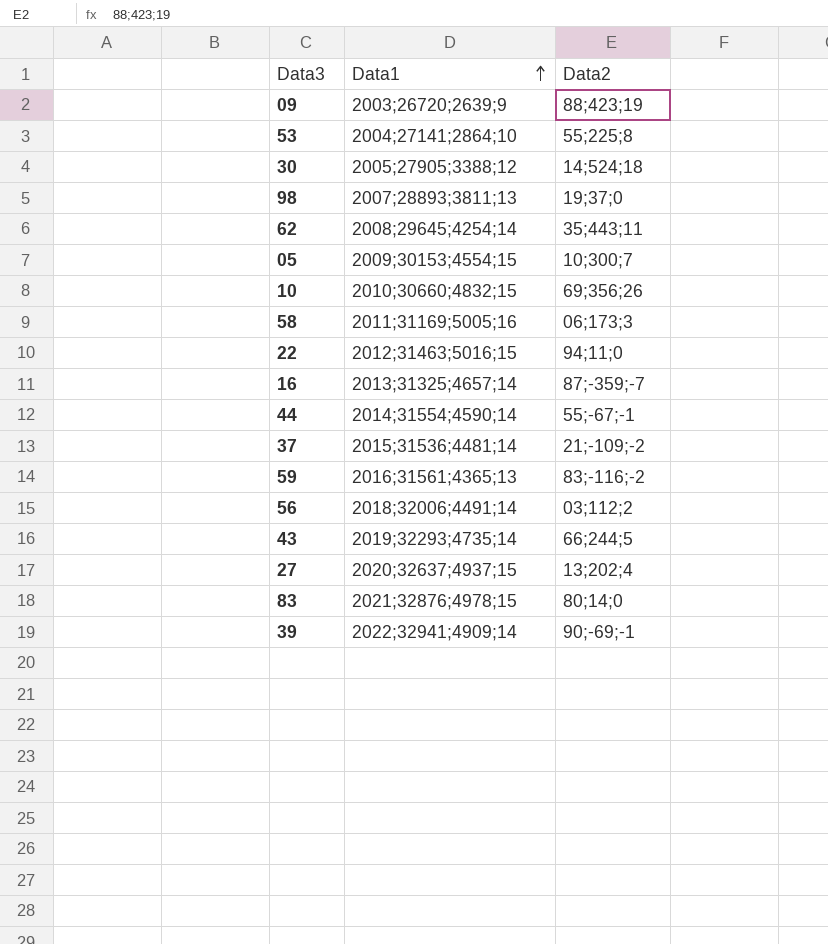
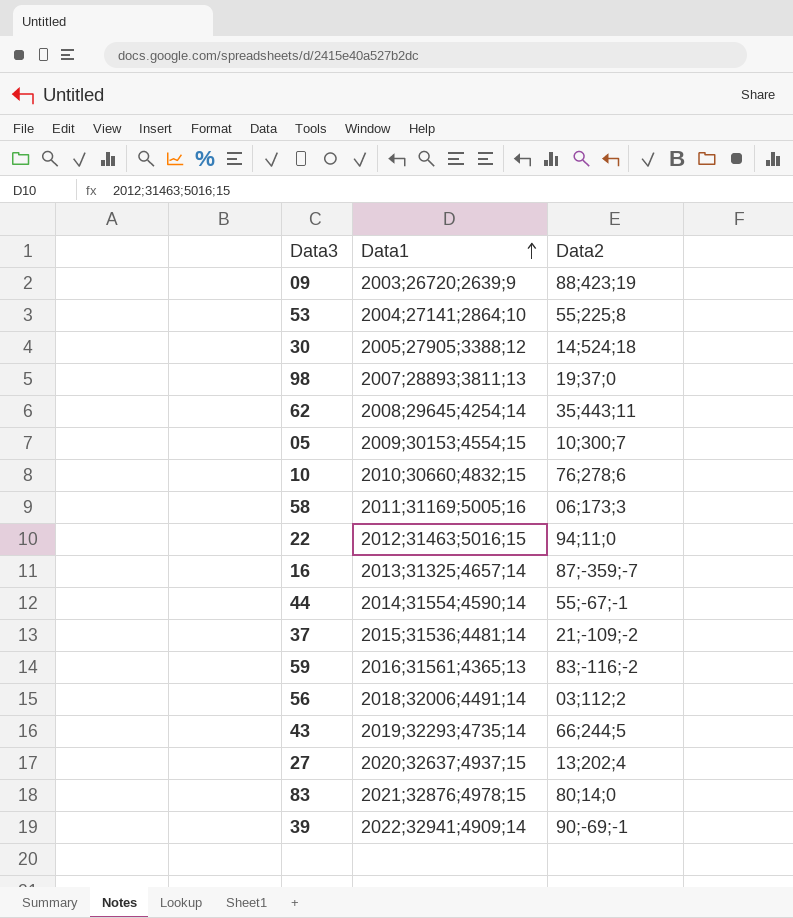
10 | Data2: 69;356;26 -> 76;278;6

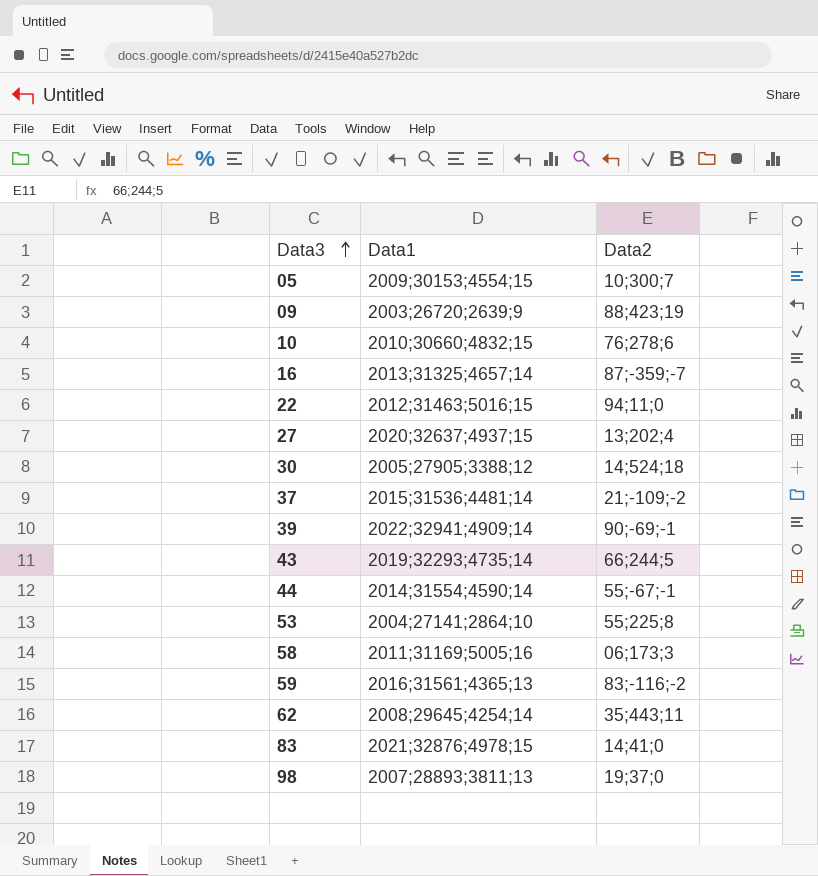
row order: Data1 ascending -> Data3 ascending
row 56: 2018;32006;4491;14 | 03;112;2 -> none
83 | Data2: 80;14;0 -> 14;41;0

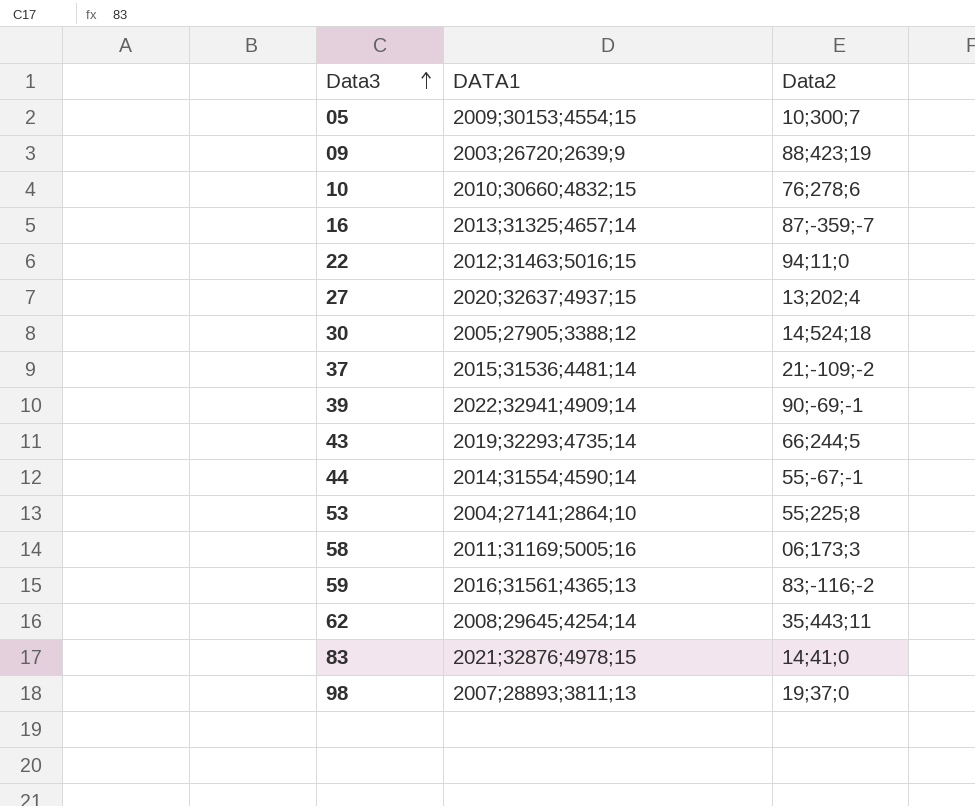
column name: Data1 -> DATA1

